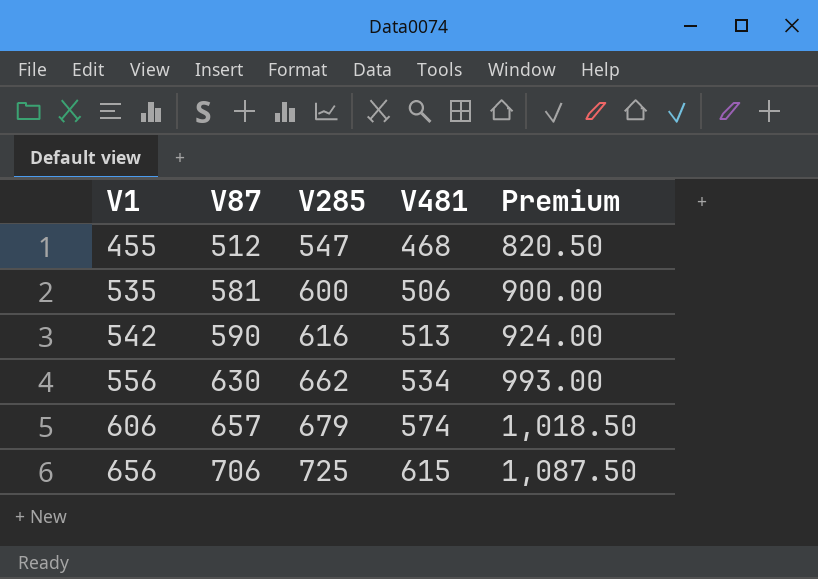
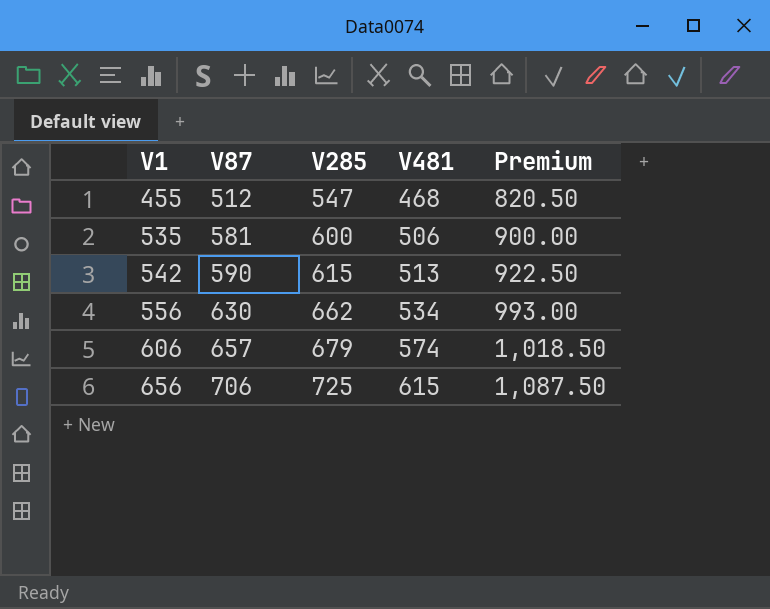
542 | V285: 616 -> 615
542 | Premium: 924.00 -> 922.50

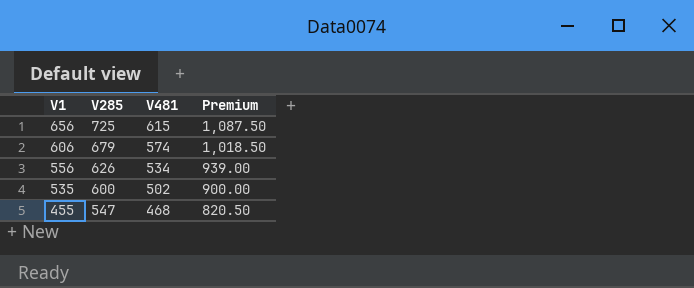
row order: V1 ascending -> V1 descending
column V87 | position: 2 -> none
row 542: 590 | 615 | 513 | 922.50 -> none
556 | V285: 662 -> 626
556 | Premium: 993.00 -> 939.00
535 | V481: 506 -> 502

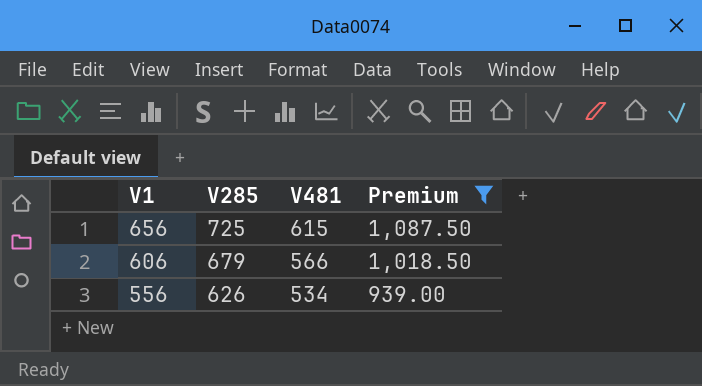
filter: none -> Premium >= 939.00
606 | V481: 574 -> 566

